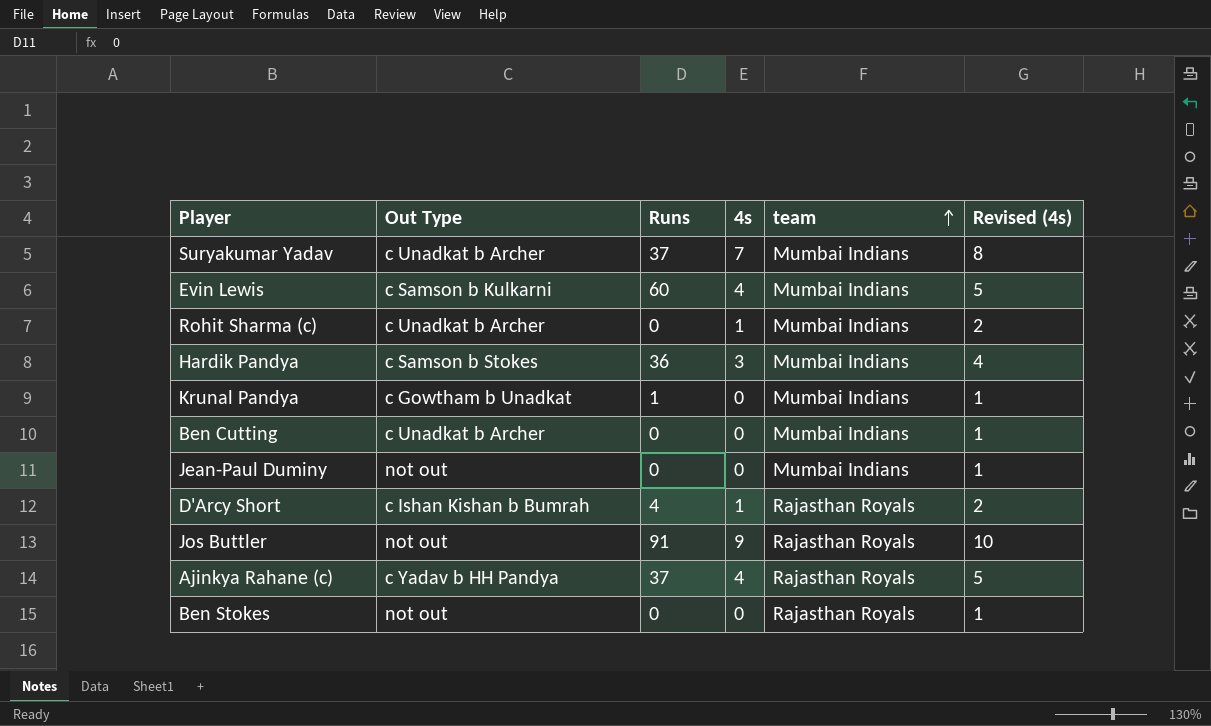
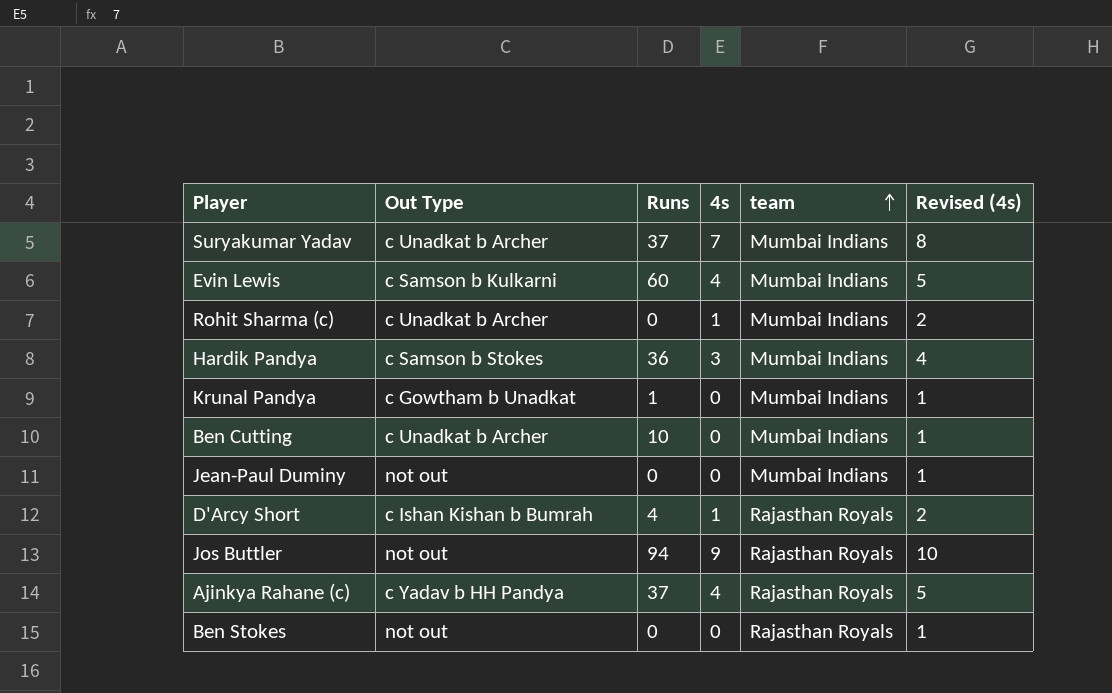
Ben Cutting | Runs: 0 -> 10
Jos Buttler | Runs: 91 -> 94

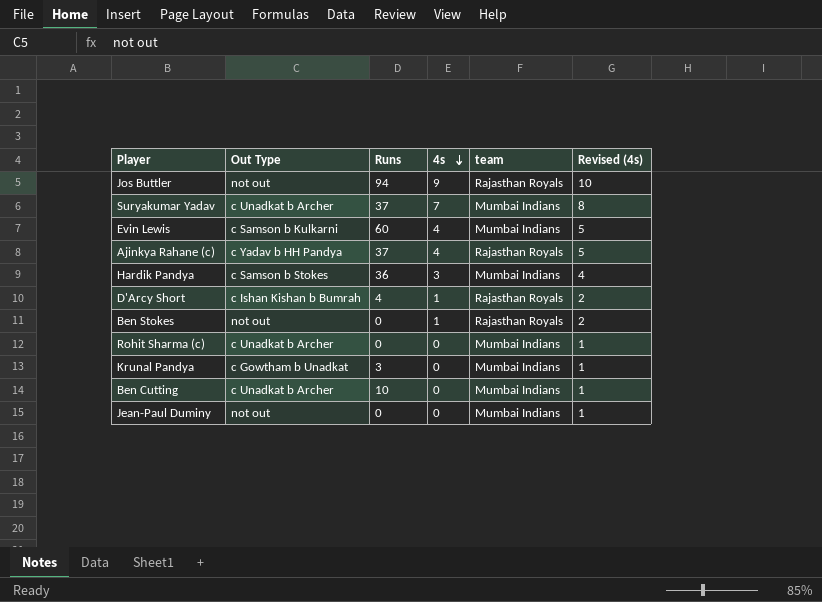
row order: team ascending -> 4s descending
Ben Stokes | 4s: 0 -> 1
Ben Stokes | Revised (4s): 1 -> 2
Rohit Sharma (c) | 4s: 1 -> 0
Rohit Sharma (c) | Revised (4s): 2 -> 1
Krunal Pandya | Runs: 1 -> 3

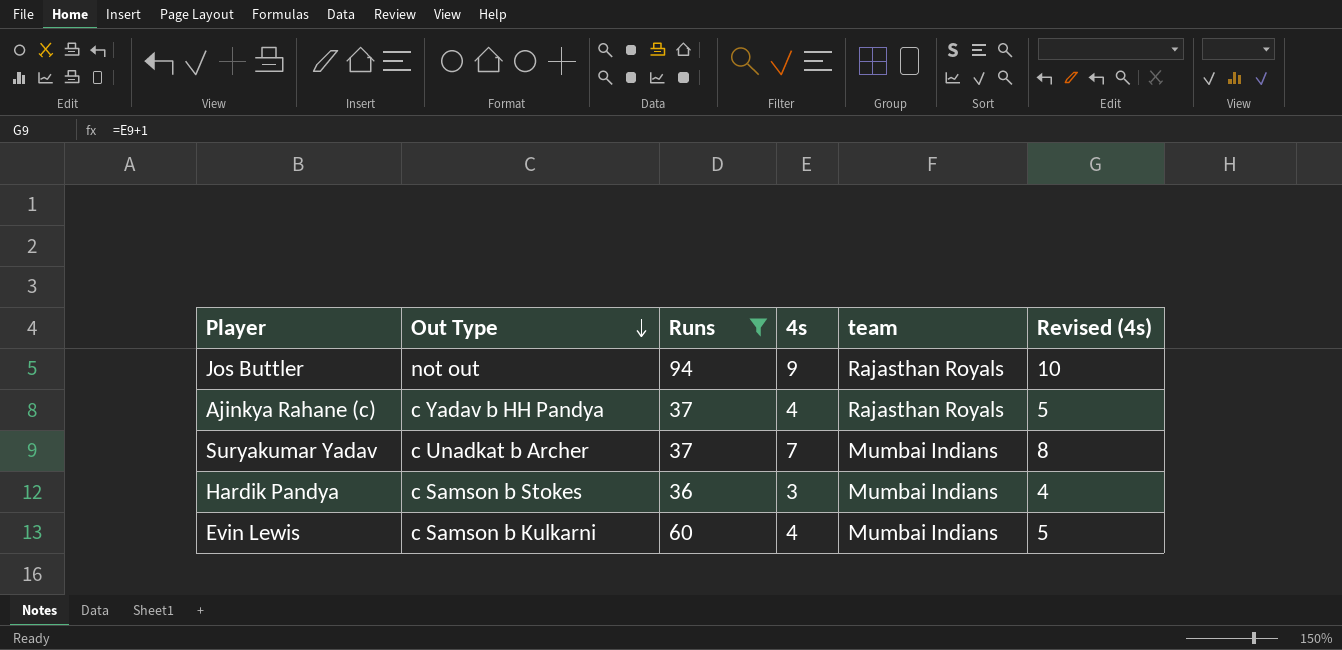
filter: none -> Runs >= 36
row order: 4s descending -> Out Type descending

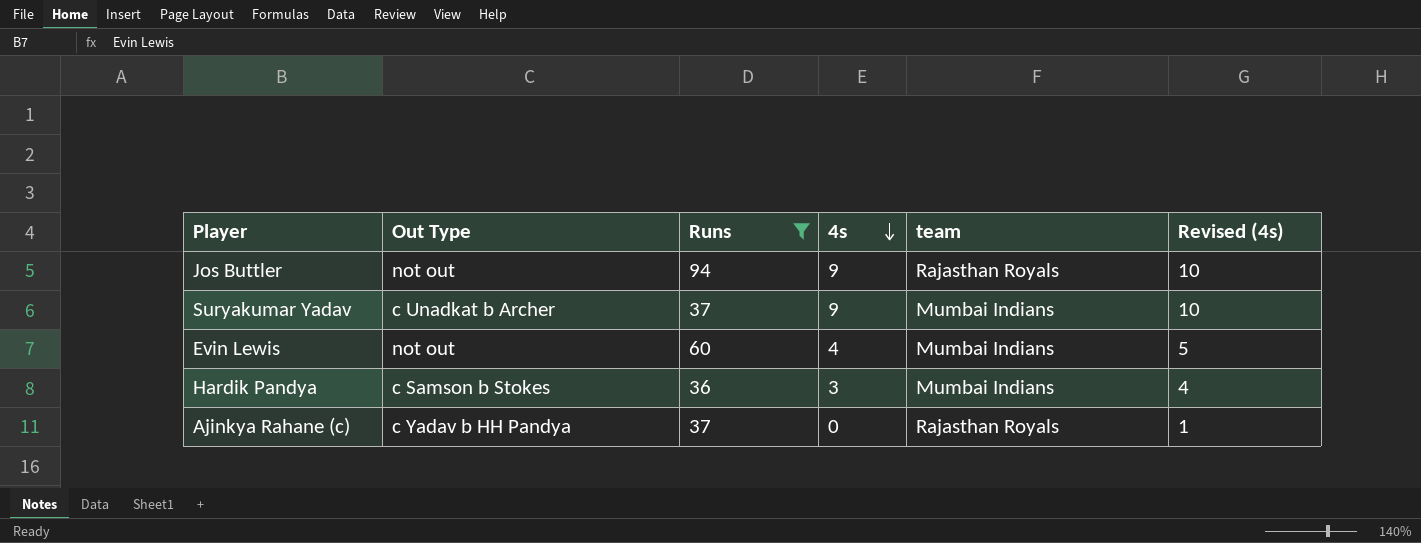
row order: Out Type descending -> 4s descending
Suryakumar Yadav | 4s: 7 -> 9
Suryakumar Yadav | Revised (4s): 8 -> 10
Evin Lewis | Out Type: c Samson b Kulkarni -> not out
Ajinkya Rahane (c) | 4s: 4 -> 0
Ajinkya Rahane (c) | Revised (4s): 5 -> 1

